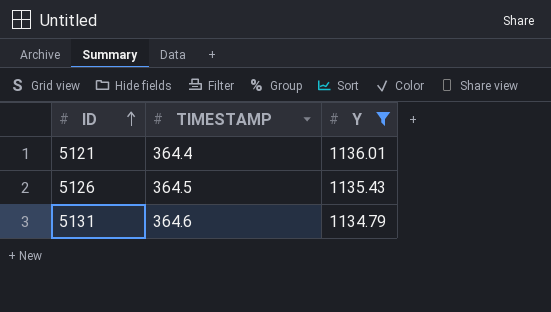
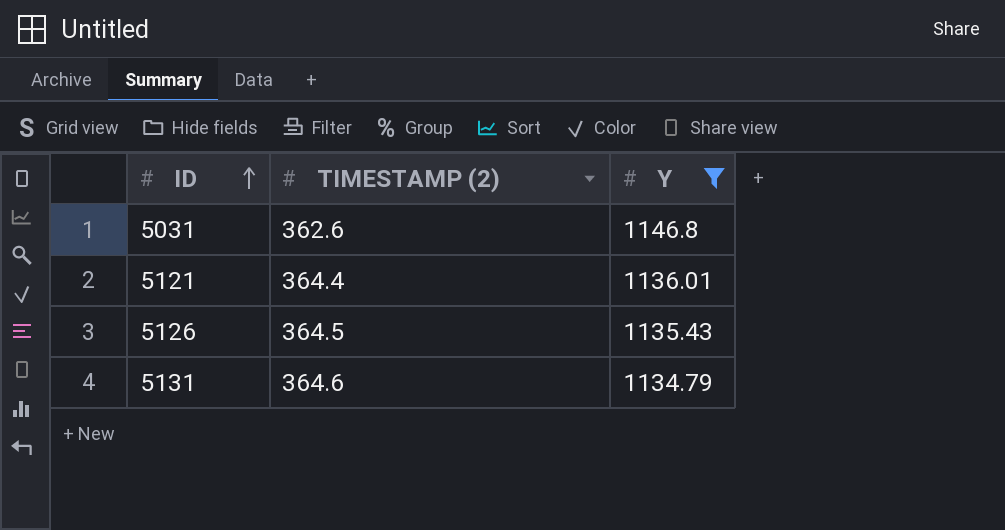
column name: TIMESTAMP -> TIMESTAMP (2)
row 5031: none -> 362.6 | 1146.8

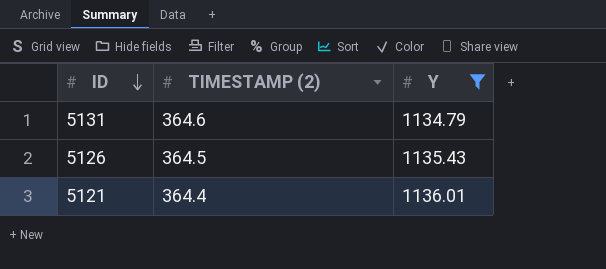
row order: ID ascending -> ID descending
row 5031: 362.6 | 1146.8 -> none

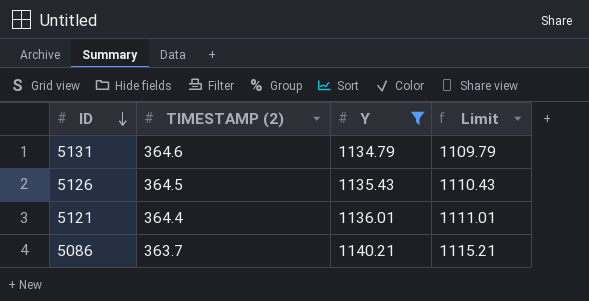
column Limit | formula: none -> [Y] - 25
row 5086: none -> 363.7 | 1140.21 | 1115.21

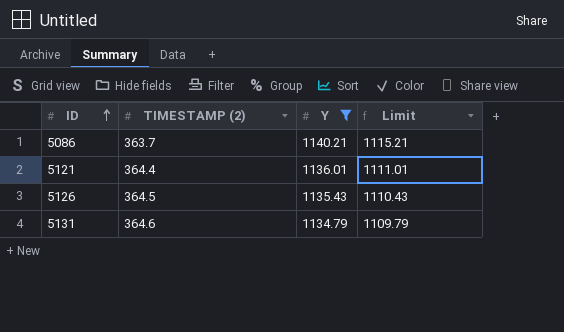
row order: ID descending -> ID ascending

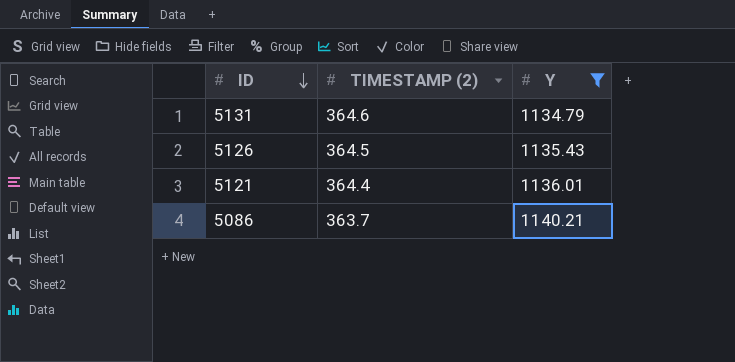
row order: ID ascending -> ID descending
column Limit | formula: [Y] - 25 -> none

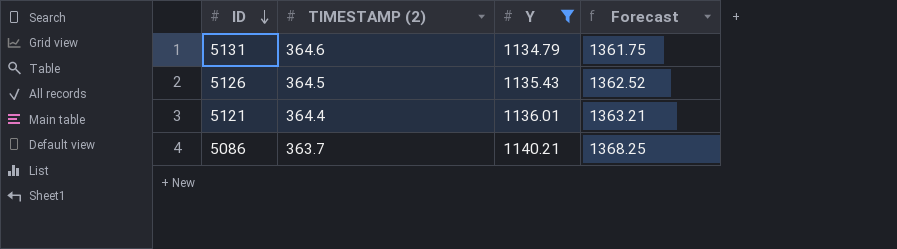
column Forecast | formula: none -> [Y] * 1.2

